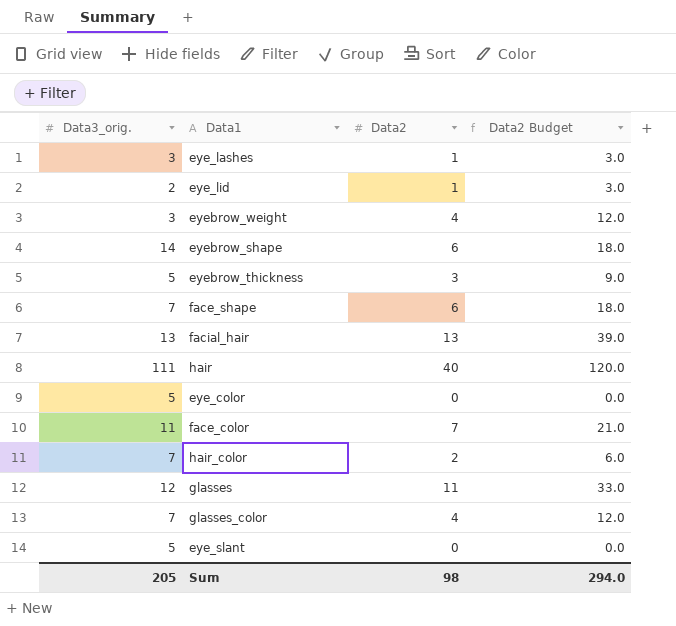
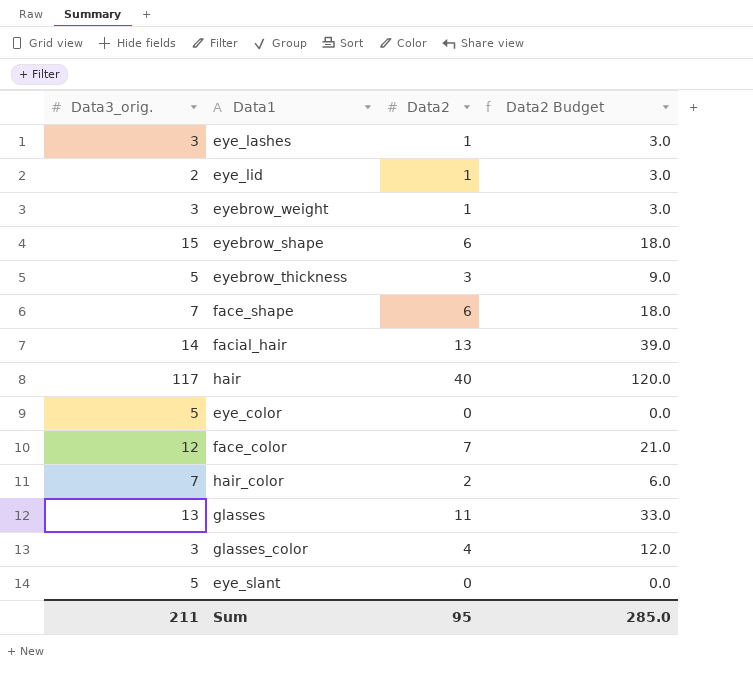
eyebrow_weight | Data2: 4 -> 1
eyebrow_weight | Data2 Budget: 12.0 -> 3.0
eyebrow_shape | Data3_orig.: 14 -> 15
facial_hair | Data3_orig.: 13 -> 14
hair | Data3_orig.: 111 -> 117
face_color | Data3_orig.: 11 -> 12
glasses | Data3_orig.: 12 -> 13
glasses_color | Data3_orig.: 7 -> 3
Sum | Data3_orig.: 205 -> 211
Sum | Data2: 98 -> 95
Sum | Data2 Budget: 294.0 -> 285.0

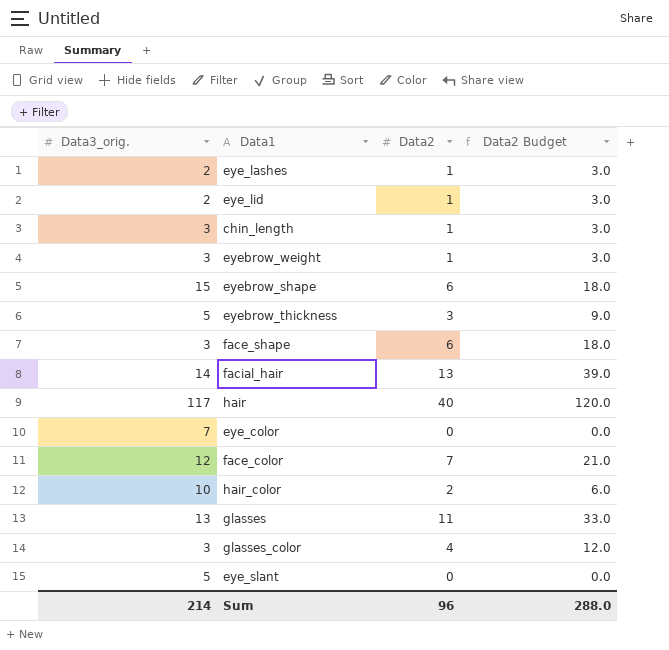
eye_lashes | Data3_orig.: 3 -> 2
row chin_length: none -> 3 | 1 | 3.0
face_shape | Data3_orig.: 7 -> 3
eye_color | Data3_orig.: 5 -> 7
hair_color | Data3_orig.: 7 -> 10
Sum | Data3_orig.: 211 -> 214
Sum | Data2: 95 -> 96
Sum | Data2 Budget: 285.0 -> 288.0

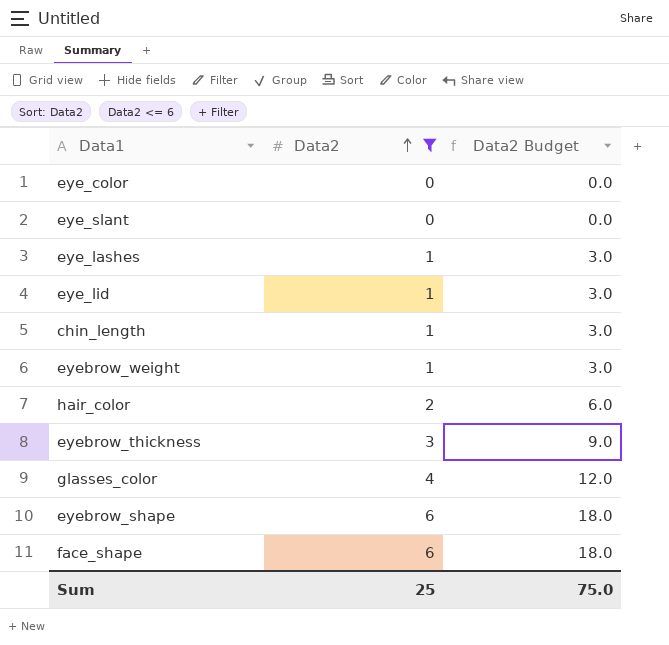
filter: none -> Data2 <= 6
row order: none -> Data2 ascending
column Data3_orig. | position: 1 -> none
Sum | Data2: 96 -> 25
Sum | Data2 Budget: 288.0 -> 75.0

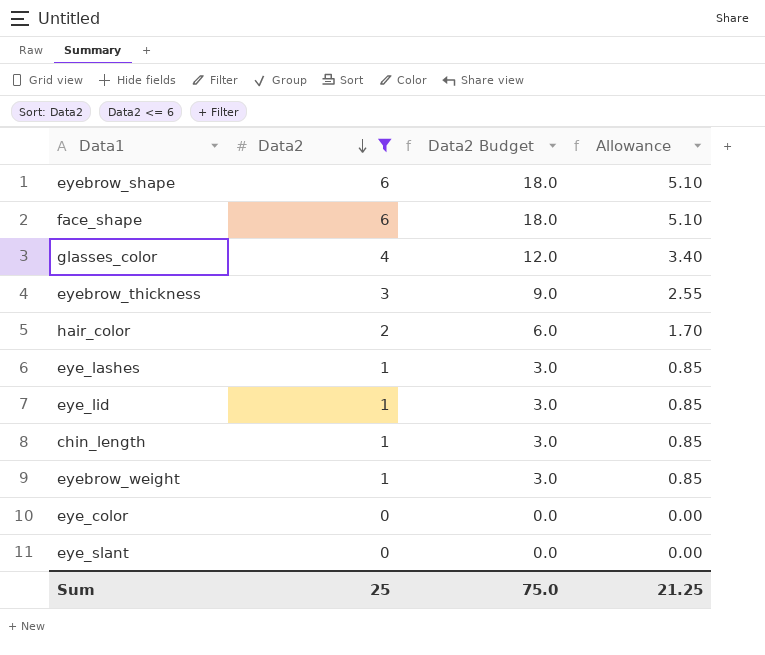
row order: Data2 ascending -> Data2 descending
column Allowance | formula: none -> [Data2] * 0.85

